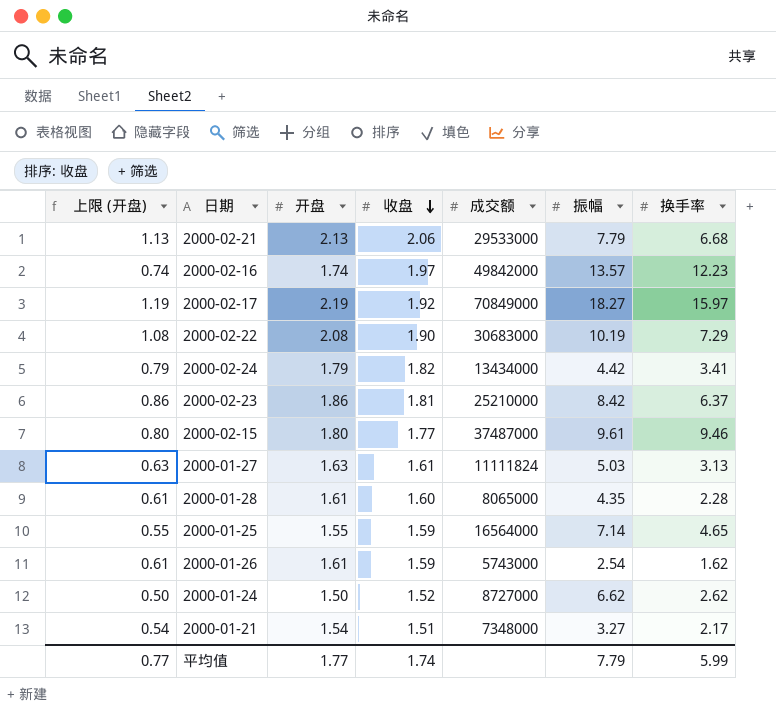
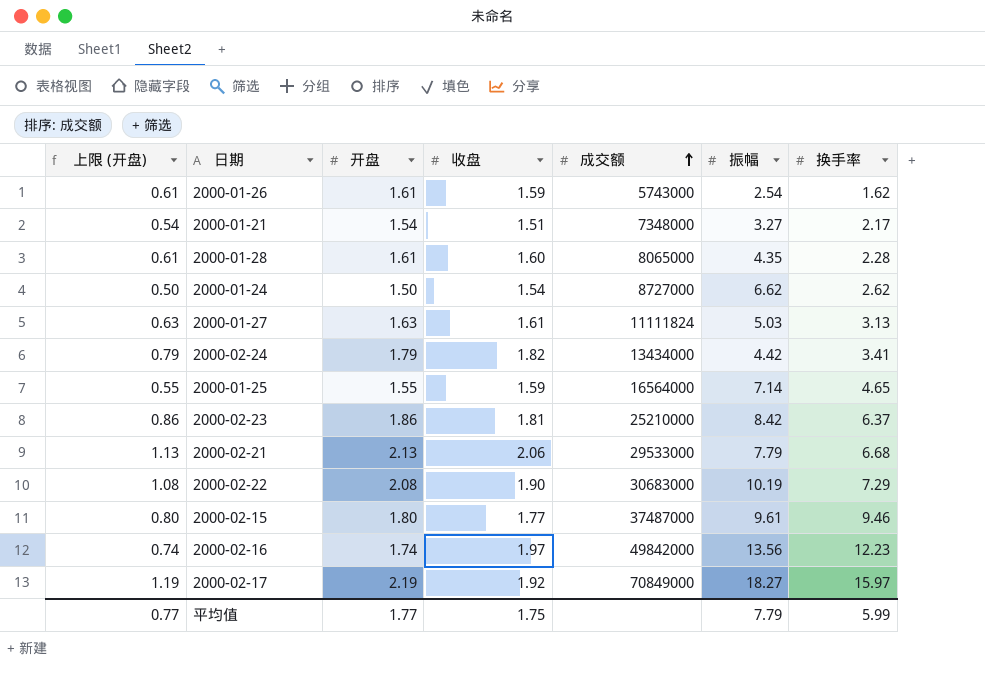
row order: 收盘 descending -> 成交额 ascending
2000-01-24 | 收盘: 1.52 -> 1.54
2000-02-16 | 振幅: 13.57 -> 13.56
平均值 | 收盘: 1.74 -> 1.75

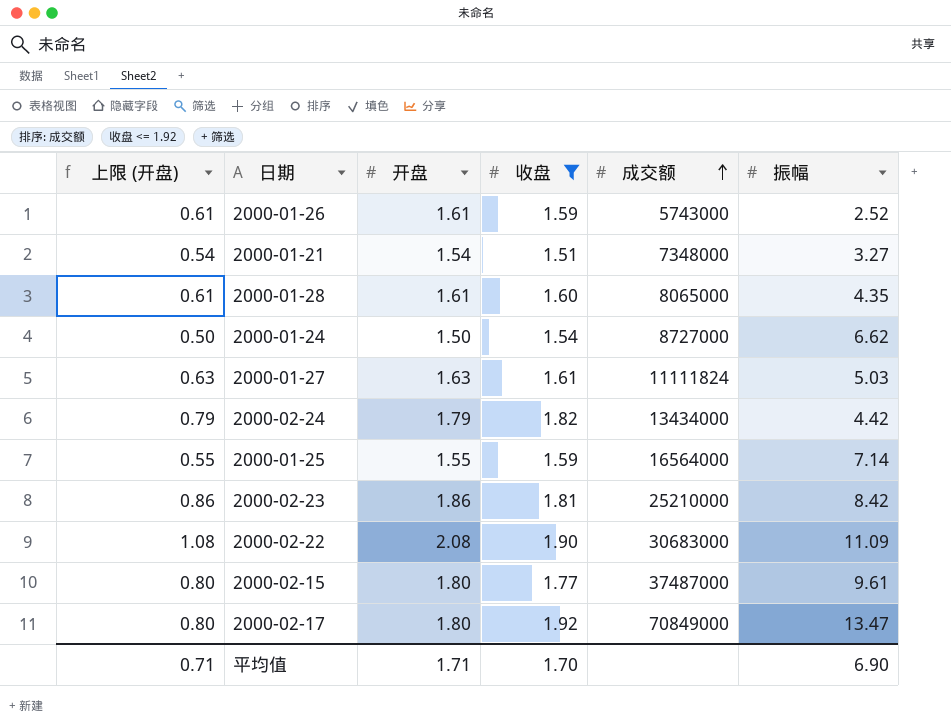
filter: none -> 收盘 <= 1.92
column 换手率 | position: 7 -> none
2000-01-26 | 振幅: 2.54 -> 2.52
2000-02-22 | 振幅: 10.19 -> 11.09
2000-02-17 | 上限 (开盘): 1.19 -> 0.80
2000-02-17 | 开盘: 2.19 -> 1.80
2000-02-17 | 振幅: 18.27 -> 13.47
平均值 | 上限 (开盘): 0.77 -> 0.71
平均值 | 开盘: 1.77 -> 1.71
平均值 | 收盘: 1.75 -> 1.70
平均值 | 振幅: 7.79 -> 6.90

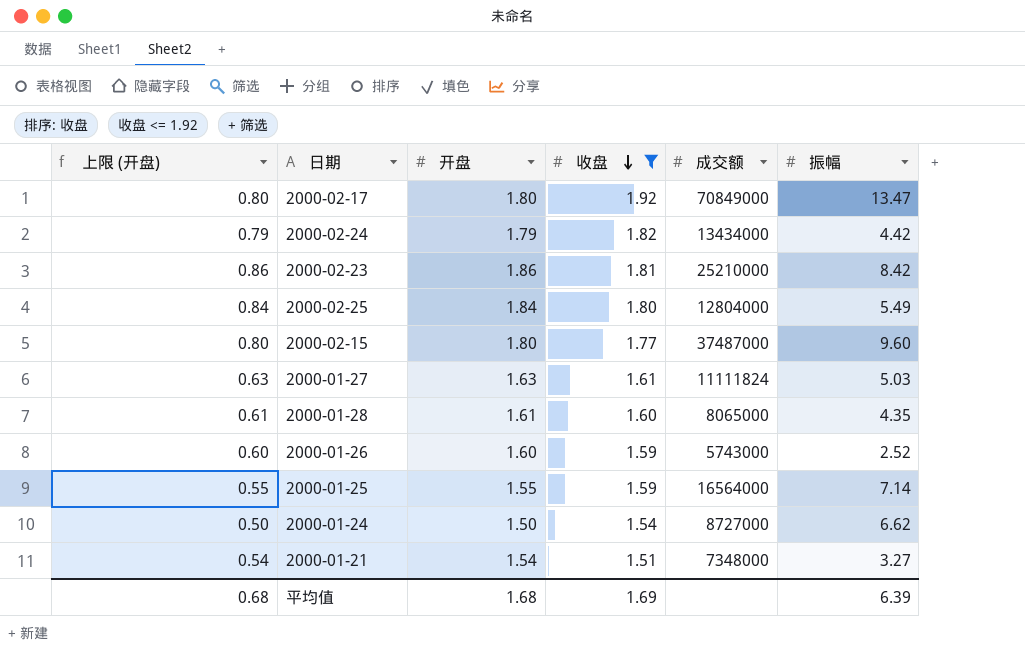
row order: 成交额 ascending -> 收盘 descending
row 2000-02-22: 1.08 | 2.08 | 1.90 | 30683000 | 11.09 -> none
row 2000-02-25: none -> 0.84 | 1.84 | 1.80 | 12804000 | 5.49
2000-02-15 | 振幅: 9.61 -> 9.60
2000-01-26 | 上限 (开盘): 0.61 -> 0.60
2000-01-26 | 开盘: 1.61 -> 1.60
平均值 | 上限 (开盘): 0.71 -> 0.68
平均值 | 开盘: 1.71 -> 1.68
平均值 | 收盘: 1.70 -> 1.69
平均值 | 振幅: 6.90 -> 6.39

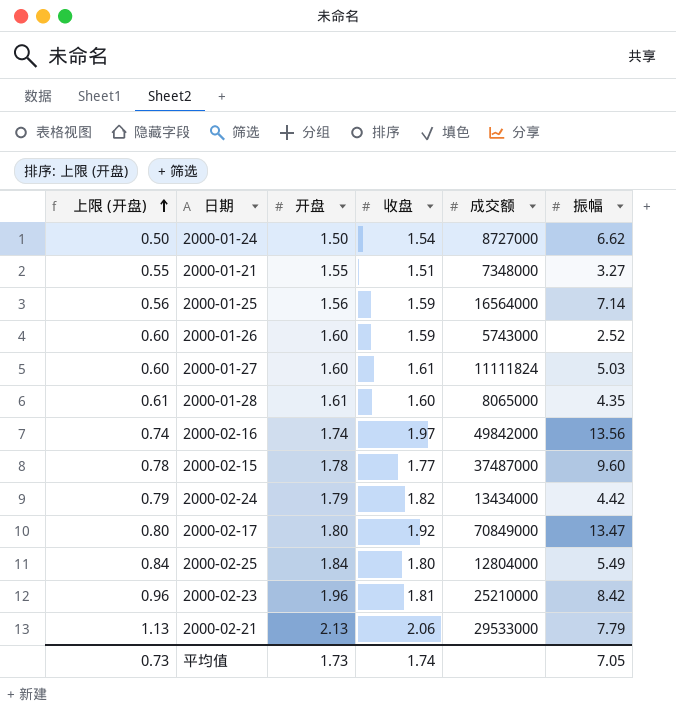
filter: 收盘 <= 1.92 -> none
row order: 收盘 descending -> 上限 (开盘) ascending
2000-01-21 | 上限 (开盘): 0.54 -> 0.55
2000-01-21 | 开盘: 1.54 -> 1.55
2000-01-25 | 上限 (开盘): 0.55 -> 0.56
2000-01-25 | 开盘: 1.55 -> 1.56
2000-01-27 | 上限 (开盘): 0.63 -> 0.60
2000-01-27 | 开盘: 1.63 -> 1.60
2000-02-15 | 上限 (开盘): 0.80 -> 0.78
2000-02-15 | 开盘: 1.80 -> 1.78
2000-02-23 | 上限 (开盘): 0.86 -> 0.96
2000-02-23 | 开盘: 1.86 -> 1.96
平均值 | 上限 (开盘): 0.68 -> 0.73
平均值 | 开盘: 1.68 -> 1.73
平均值 | 收盘: 1.69 -> 1.74
平均值 | 振幅: 6.39 -> 7.05

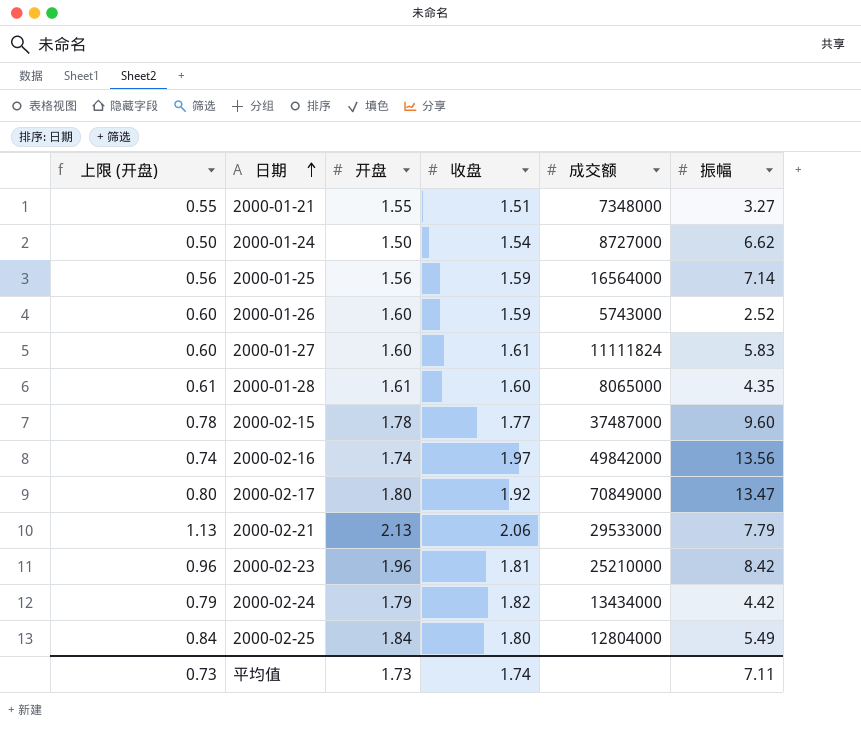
row order: 上限 (开盘) ascending -> 日期 ascending
2000-01-27 | 振幅: 5.03 -> 5.83
平均值 | 振幅: 7.05 -> 7.11

